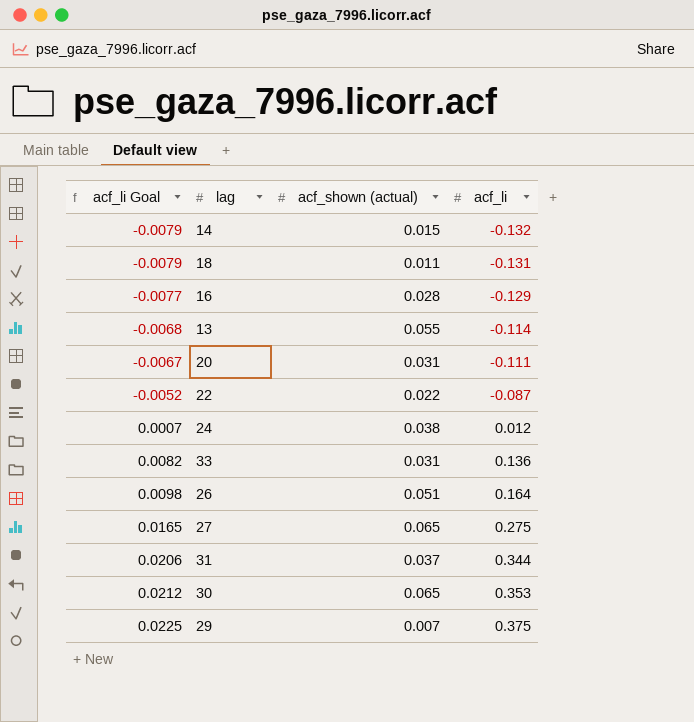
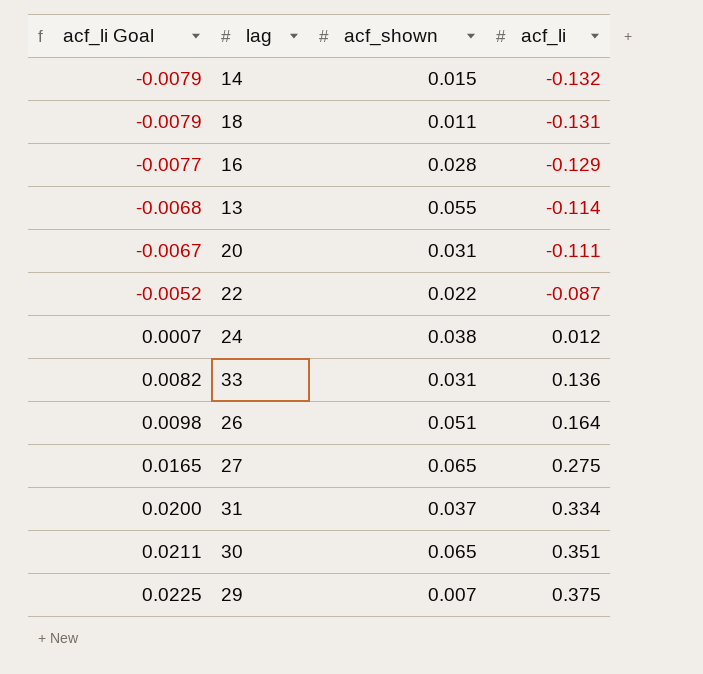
column name: acf_shown (actual) -> acf_shown
31 | acf_li Goal: 0.0206 -> 0.0200
31 | acf_li: 0.344 -> 0.334
30 | acf_li Goal: 0.0212 -> 0.0211
30 | acf_li: 0.353 -> 0.351

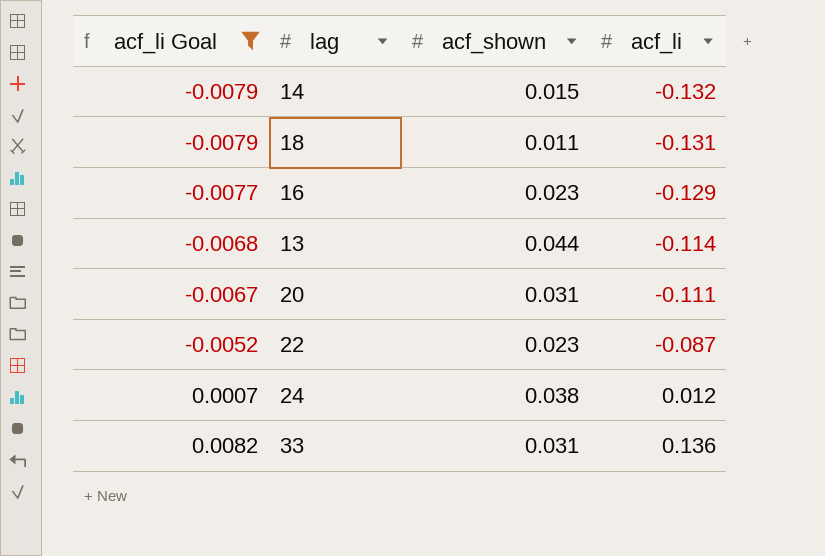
filter: none -> acf_li Goal <= 0.0082
16 | acf_shown: 0.028 -> 0.023
13 | acf_shown: 0.055 -> 0.044
22 | acf_shown: 0.022 -> 0.023

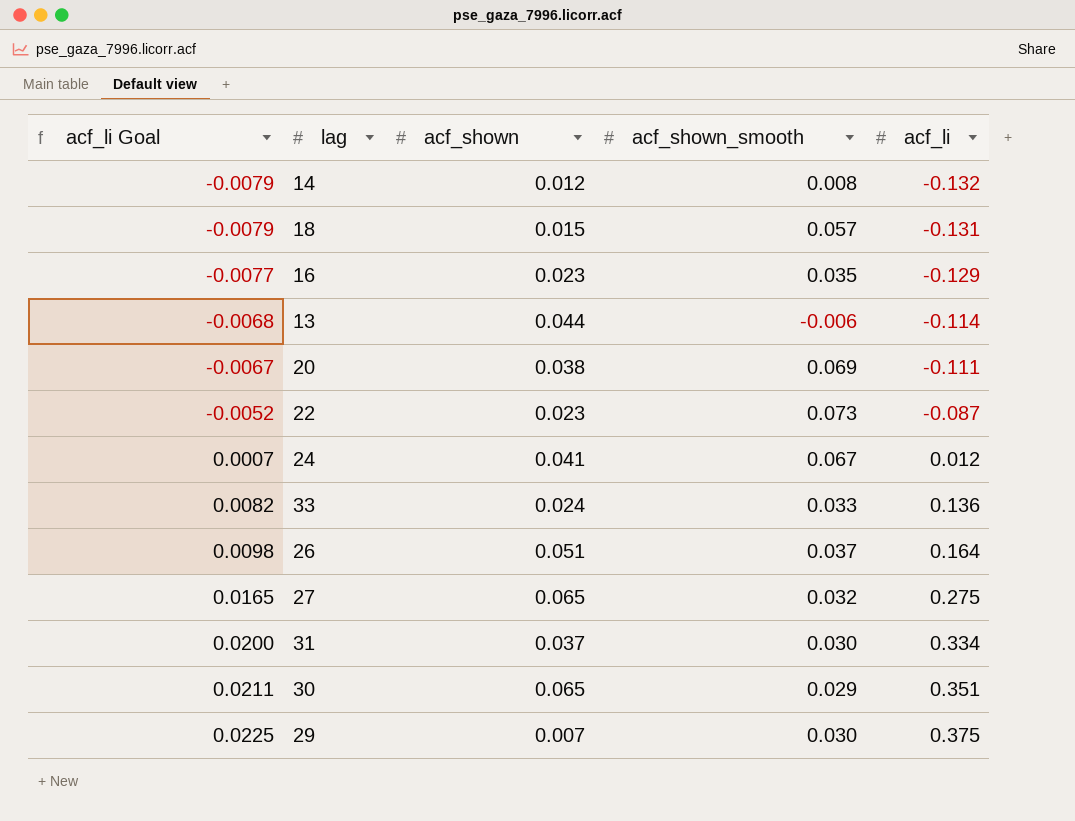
filter: acf_li Goal <= 0.0082 -> none
column acf_shown_smooth | position: none -> 4
14 | acf_shown: 0.015 -> 0.012
18 | acf_shown: 0.011 -> 0.015
20 | acf_shown: 0.031 -> 0.038
24 | acf_shown: 0.038 -> 0.041
33 | acf_shown: 0.031 -> 0.024

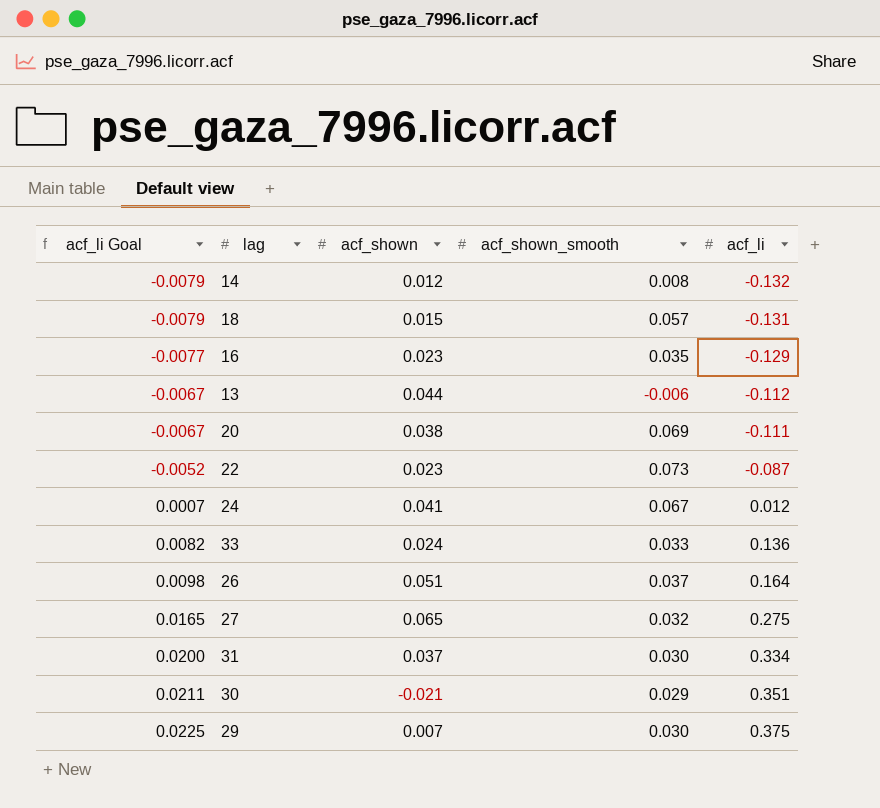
13 | acf_li Goal: -0.0068 -> -0.0067
13 | acf_li: -0.114 -> -0.112
30 | acf_shown: 0.065 -> -0.021

